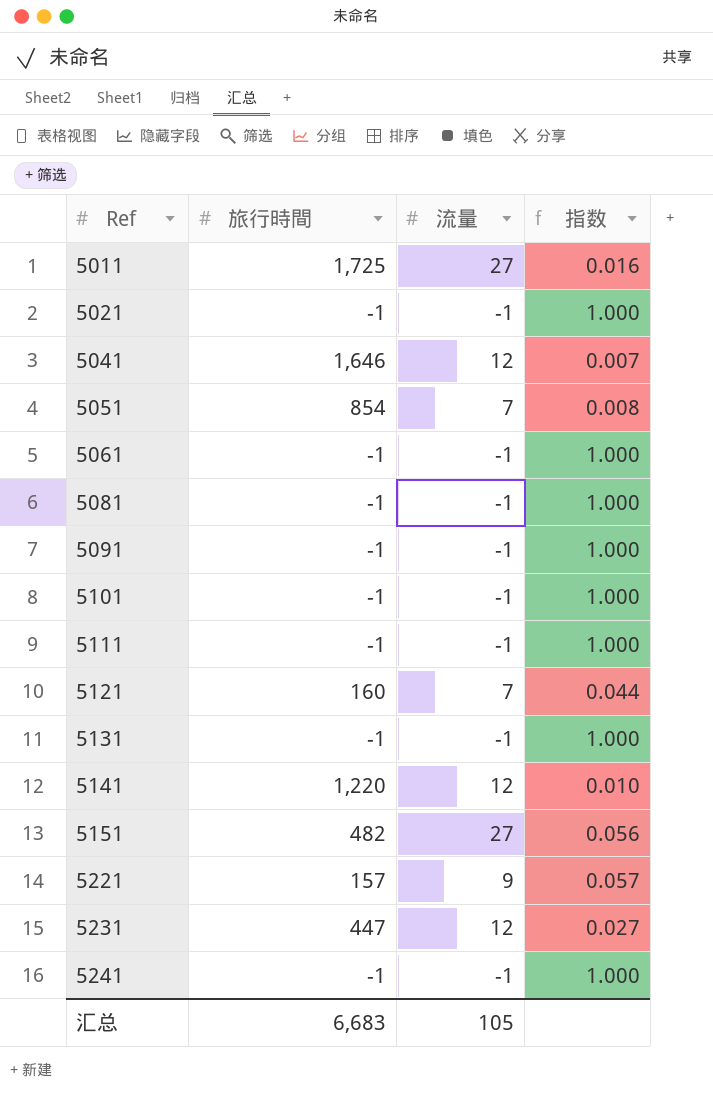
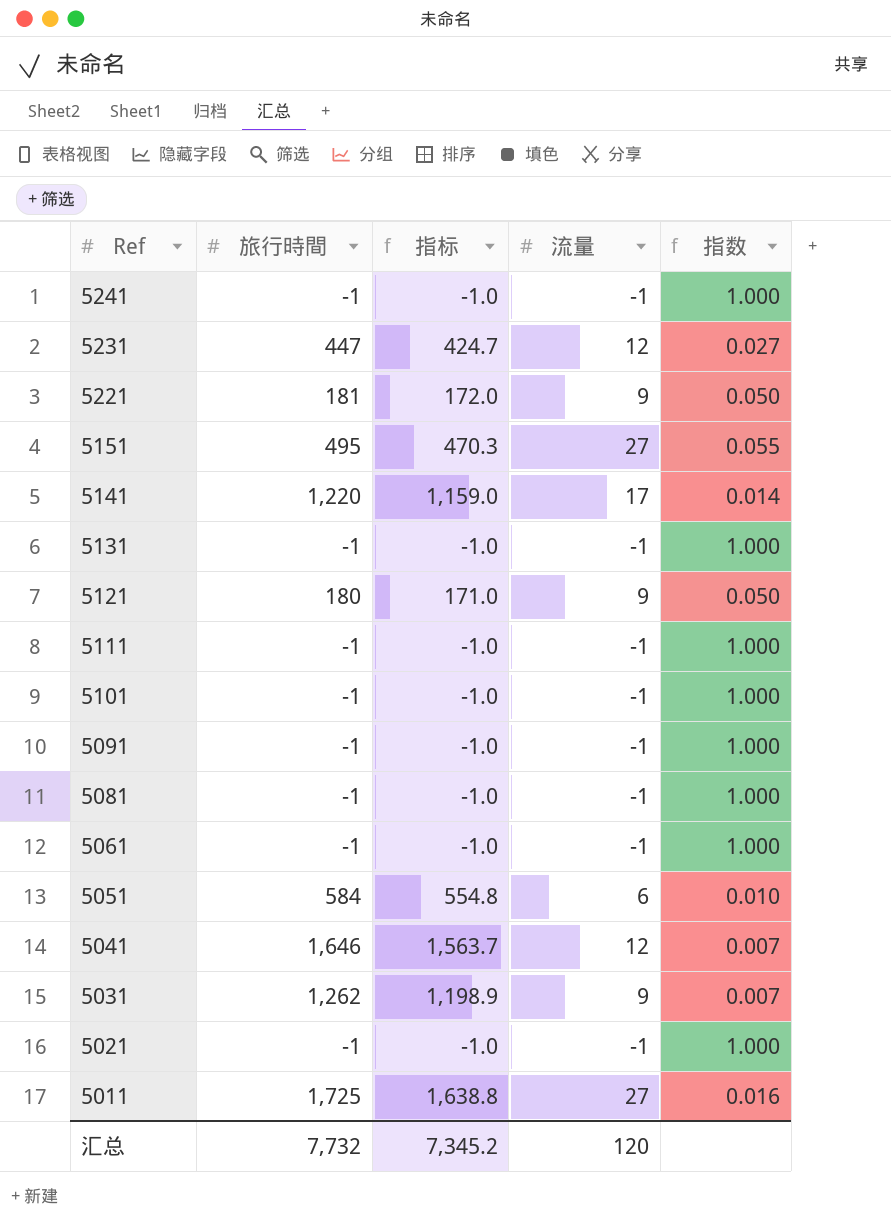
row order: Ref ascending -> Ref descending
column 指标 | formula: none -> [旅行時間] * 0.95
5221 | 旅行時間: 157 -> 181
5221 | 指数: 0.057 -> 0.050
5151 | 旅行時間: 482 -> 495
5151 | 指数: 0.056 -> 0.055
5141 | 流量: 12 -> 17
5141 | 指数: 0.010 -> 0.014
5121 | 旅行時間: 160 -> 180
5121 | 流量: 7 -> 9
5121 | 指数: 0.044 -> 0.050
5051 | 旅行時間: 854 -> 584
5051 | 流量: 7 -> 6
5051 | 指数: 0.008 -> 0.010
row 5031: none -> 1,262 | 1,198.9 | 9 | 0.007
汇总 | 旅行時間: 6,683 -> 7,732
汇总 | 流量: 105 -> 120

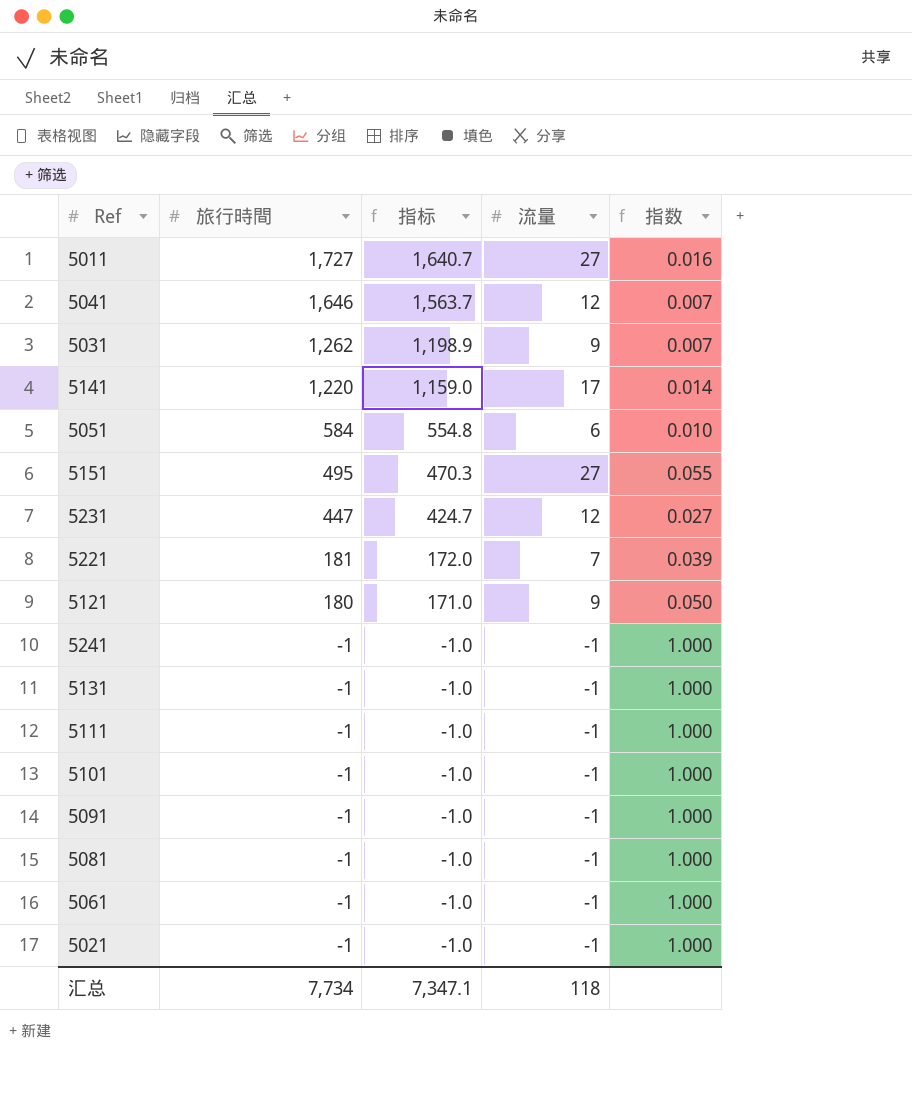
row order: Ref descending -> 旅行時間 descending
5011 | 旅行時間: 1,725 -> 1,727
5011 | 指标: 1,638.8 -> 1,640.7
5221 | 流量: 9 -> 7
5221 | 指数: 0.050 -> 0.039
汇总 | 旅行時間: 7,732 -> 7,734
汇总 | 指标: 7,345.2 -> 7,347.1
汇总 | 流量: 120 -> 118

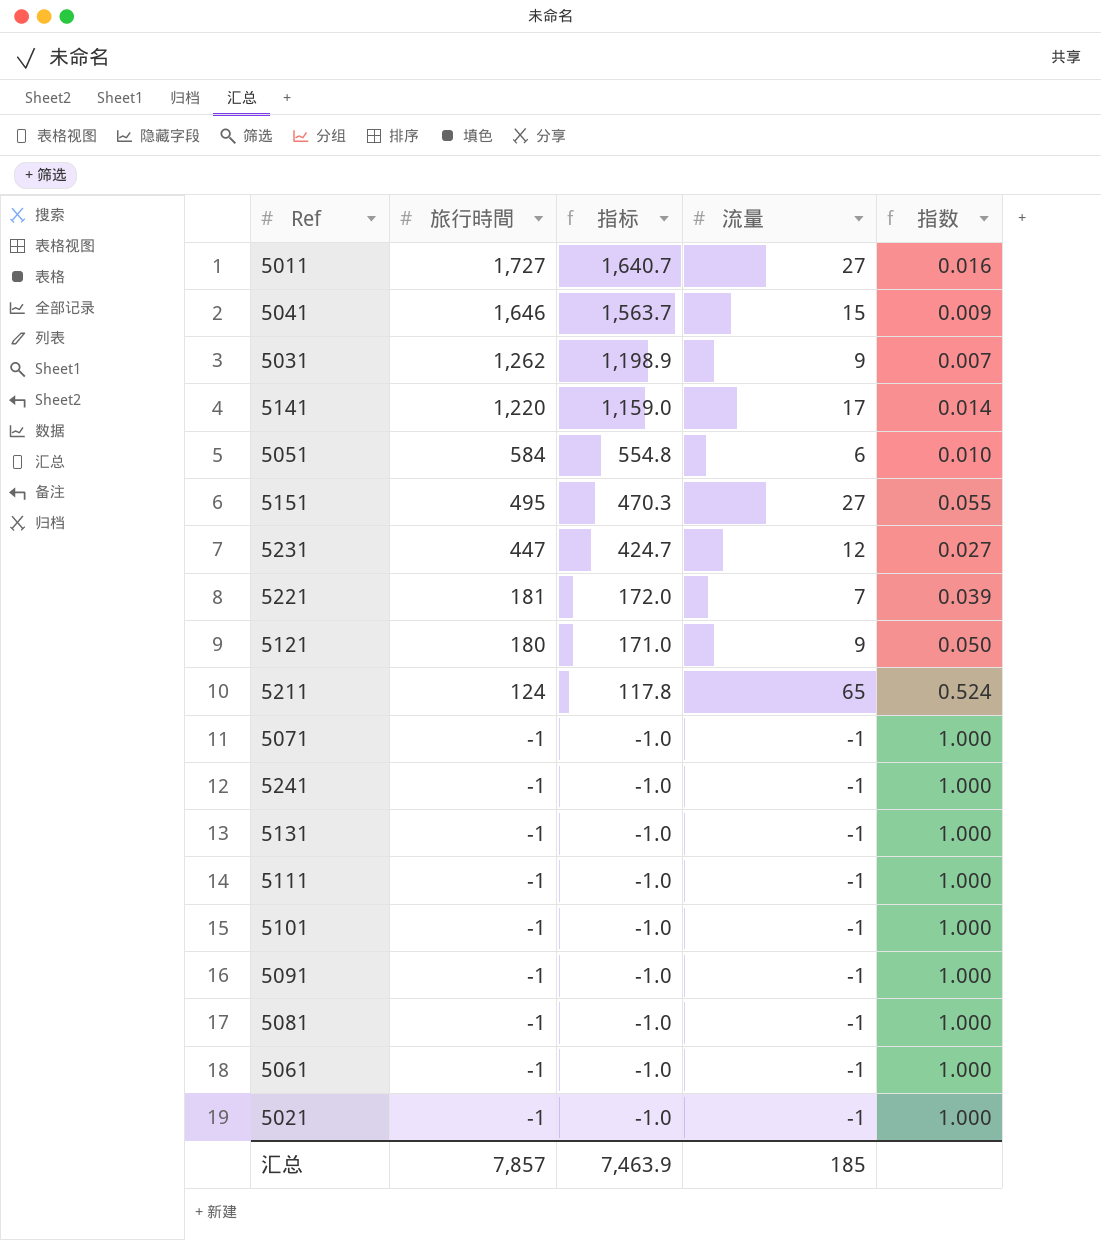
5041 | 流量: 12 -> 15
5041 | 指数: 0.007 -> 0.009
row 5211: none -> 124 | 117.8 | 65 | 0.524
row 5071: none -> -1 | -1.0 | -1 | 1.000
汇总 | 旅行時間: 7,734 -> 7,857
汇总 | 指标: 7,347.1 -> 7,463.9
汇总 | 流量: 118 -> 185

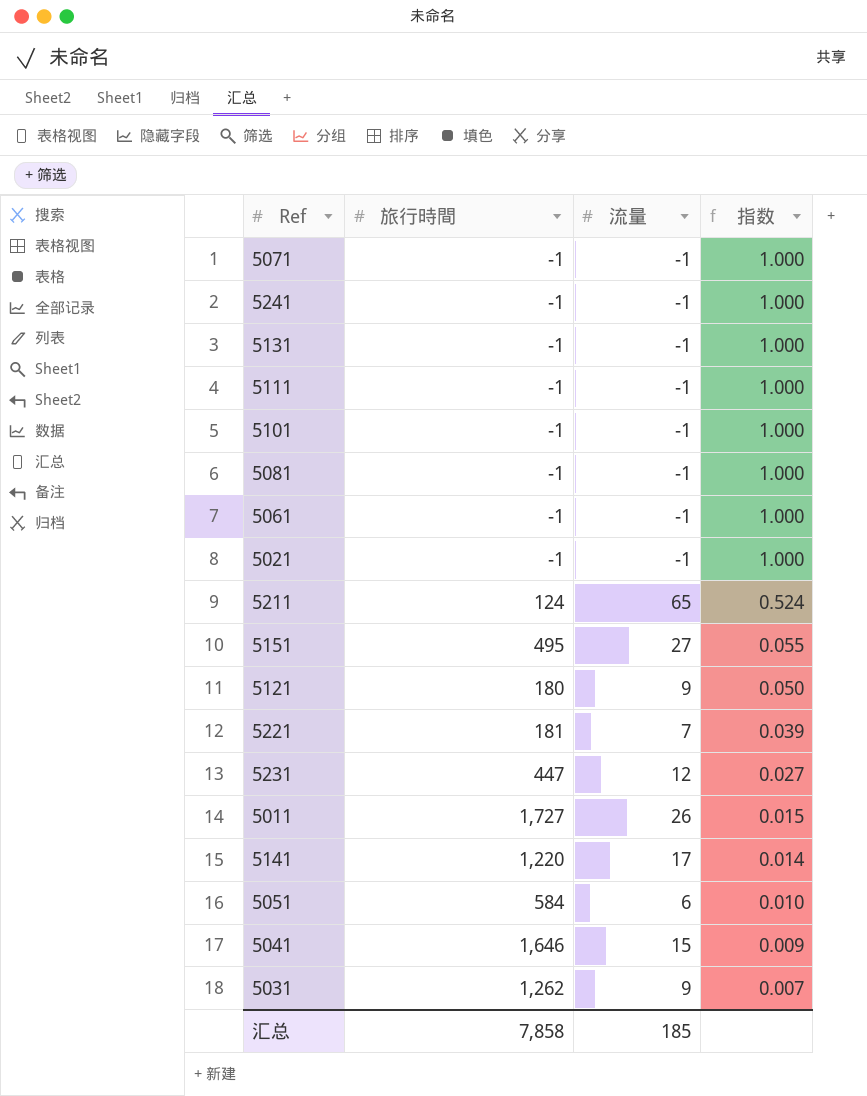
row order: 旅行時間 descending -> 指数 descending
column 指标 | formula: [旅行時間] * 0.95 -> none
row 5091: -1 | -1.0 | -1 | 1.000 -> none
5011 | 流量: 27 -> 26
5011 | 指数: 0.016 -> 0.015
汇总 | 旅行時間: 7,857 -> 7,858

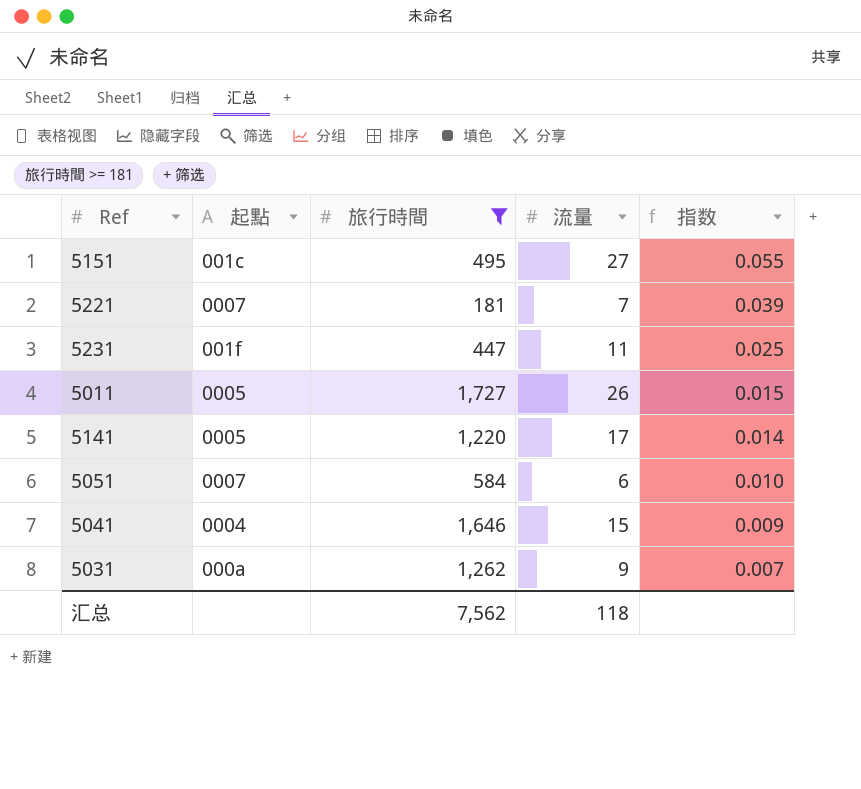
filter: none -> 旅行時間 >= 181
column 起點 | position: none -> 2
5231 | 流量: 12 -> 11
5231 | 指数: 0.027 -> 0.025
汇总 | 旅行時間: 7,858 -> 7,562
汇总 | 流量: 185 -> 118

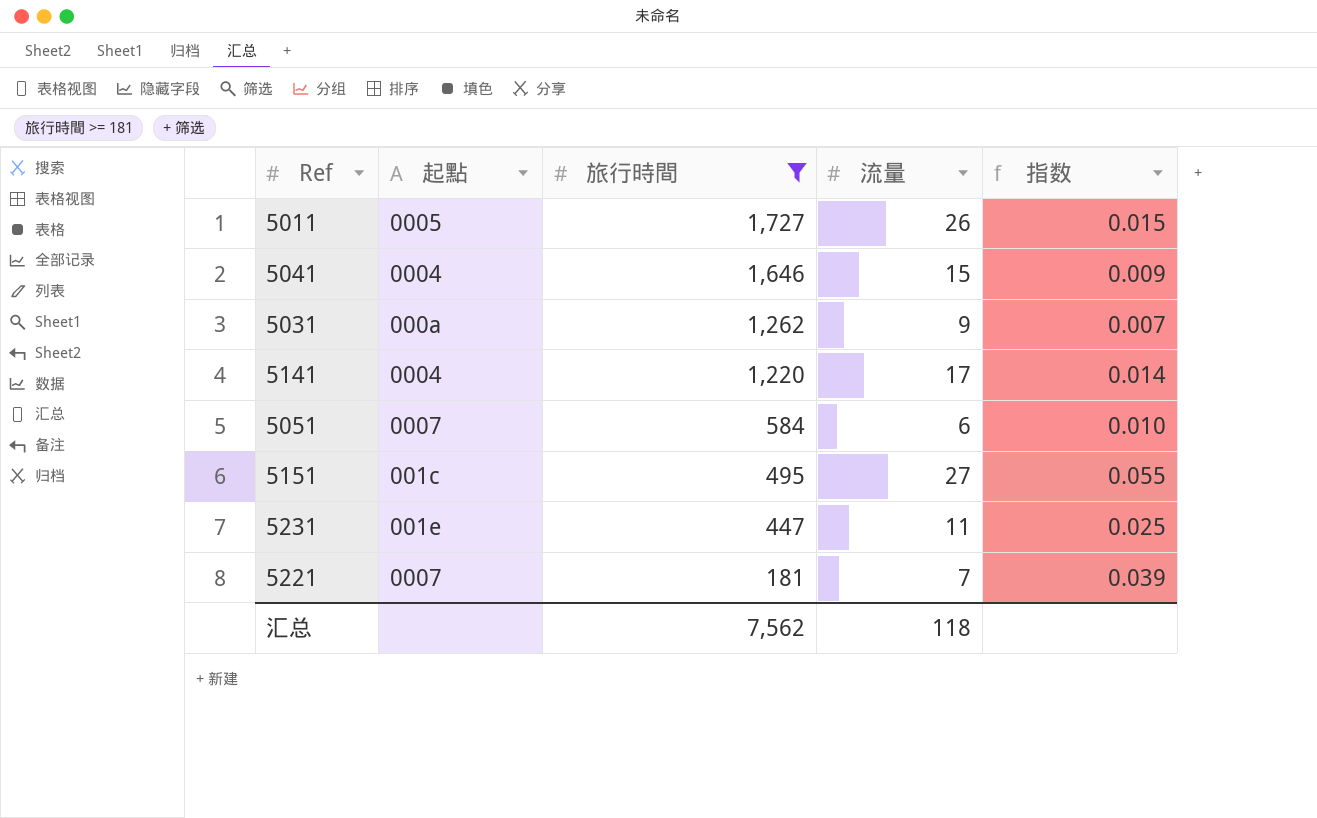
row order: 指数 descending -> 旅行時間 descending
5141 | 起點: 0005 -> 0004
5231 | 起點: 001f -> 001e

